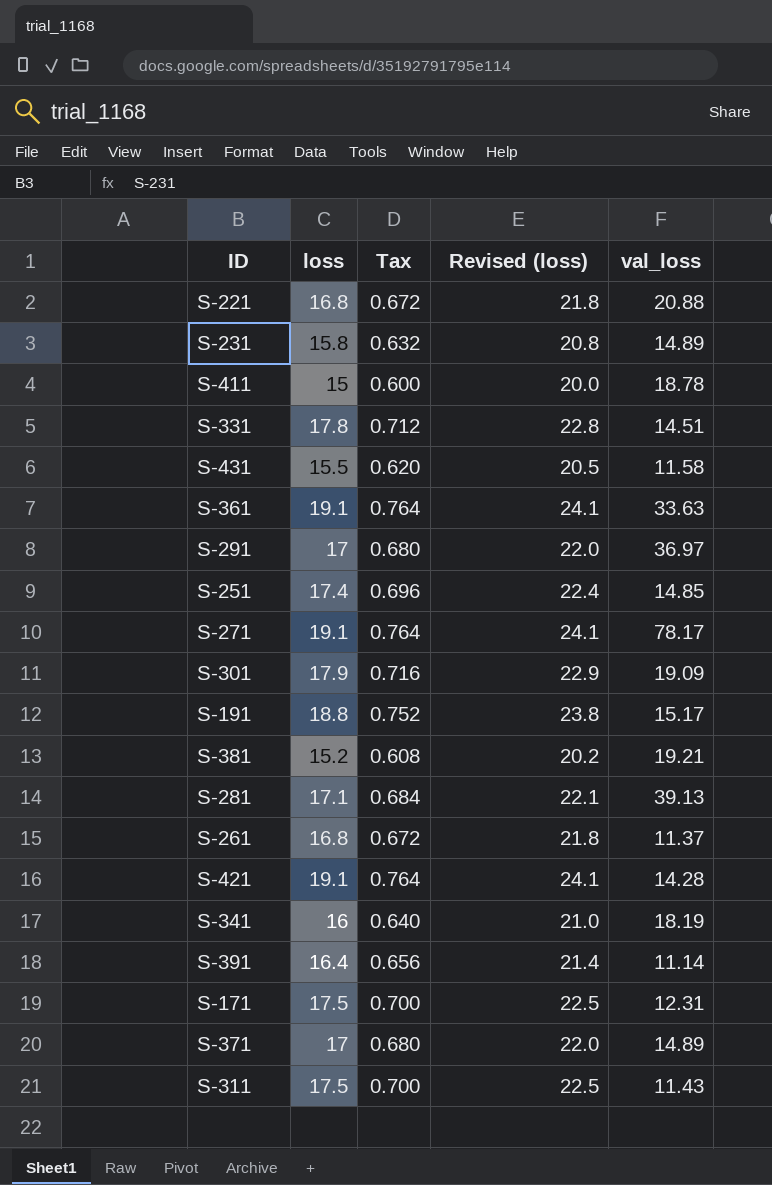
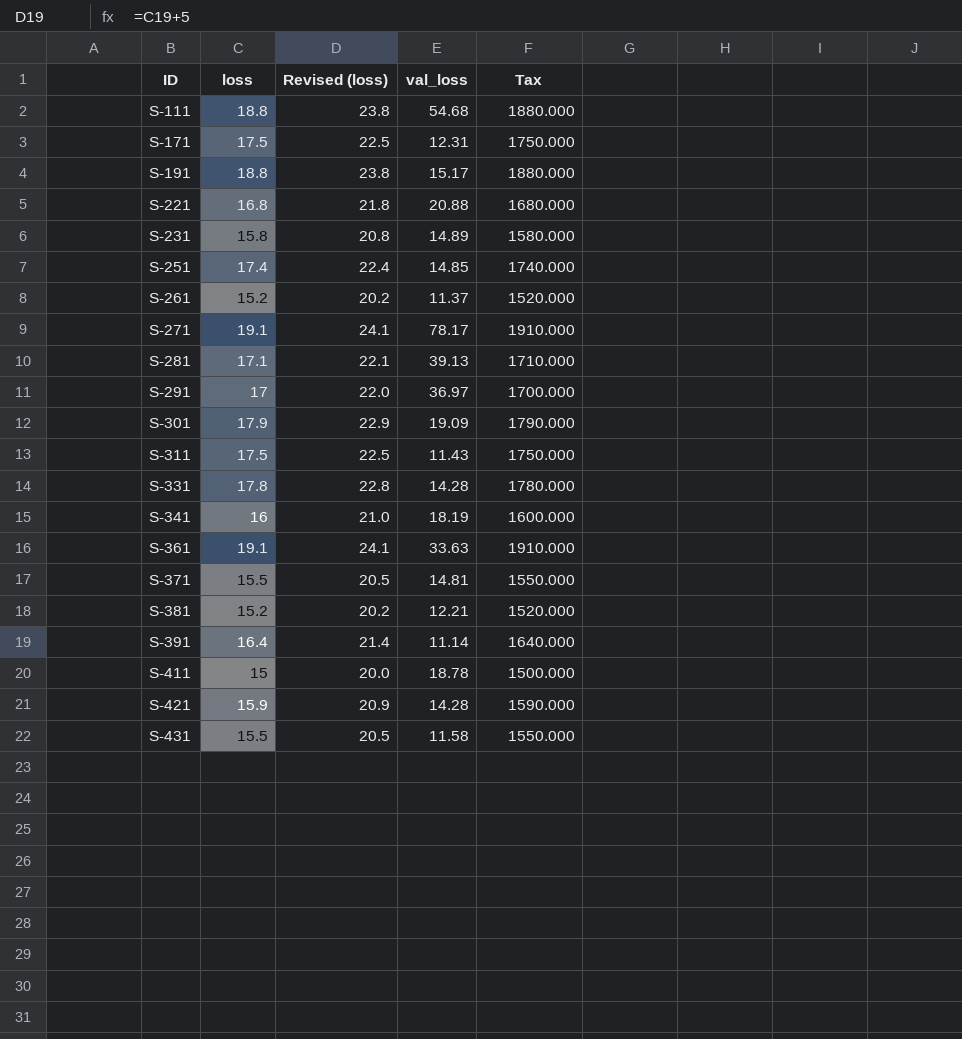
row order: none -> ID ascending
column Tax | formula: [loss] * 0.04 -> [loss] * 100
column Tax | position: 3 -> 5
row S-111: none -> 18.8 | 23.8 | 54.68 | 1880.000
S-261 | loss: 16.8 -> 15.2
S-261 | Revised (loss): 21.8 -> 20.2
S-331 | val_loss: 14.51 -> 14.28
S-371 | loss: 17 -> 15.5
S-371 | Revised (loss): 22.0 -> 20.5
S-371 | val_loss: 14.89 -> 14.81
S-381 | val_loss: 19.21 -> 12.21
S-421 | loss: 19.1 -> 15.9
S-421 | Revised (loss): 24.1 -> 20.9

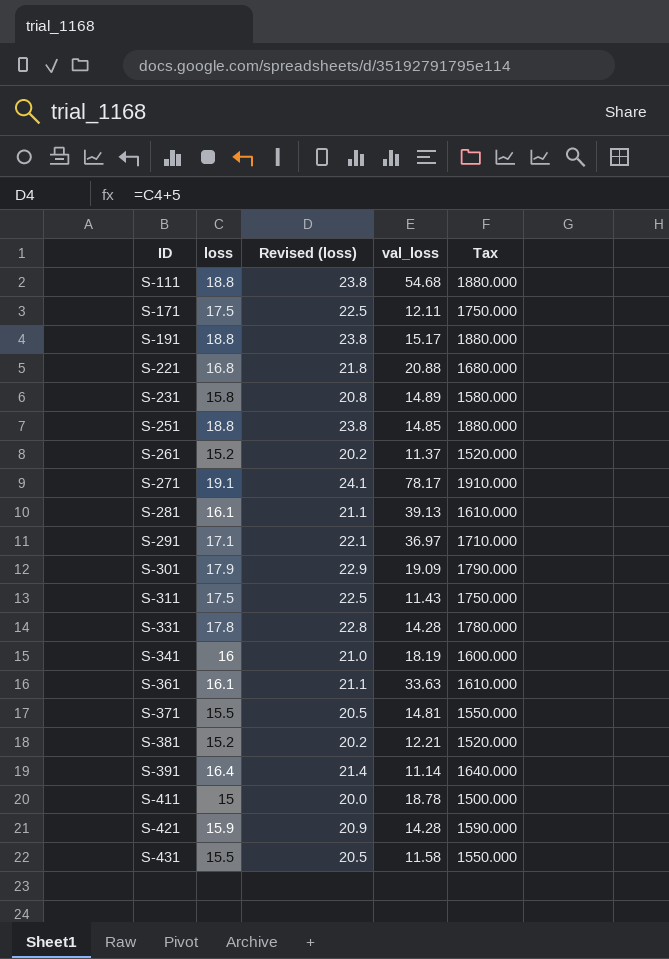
S-171 | val_loss: 12.31 -> 12.11
S-251 | loss: 17.4 -> 18.8
S-251 | Revised (loss): 22.4 -> 23.8
S-251 | Tax: 1740.000 -> 1880.000
S-281 | loss: 17.1 -> 16.1
S-281 | Revised (loss): 22.1 -> 21.1
S-281 | Tax: 1710.000 -> 1610.000
S-291 | loss: 17 -> 17.1
S-291 | Revised (loss): 22.0 -> 22.1
S-291 | Tax: 1700.000 -> 1710.000
S-361 | loss: 19.1 -> 16.1
S-361 | Revised (loss): 24.1 -> 21.1
S-361 | Tax: 1910.000 -> 1610.000

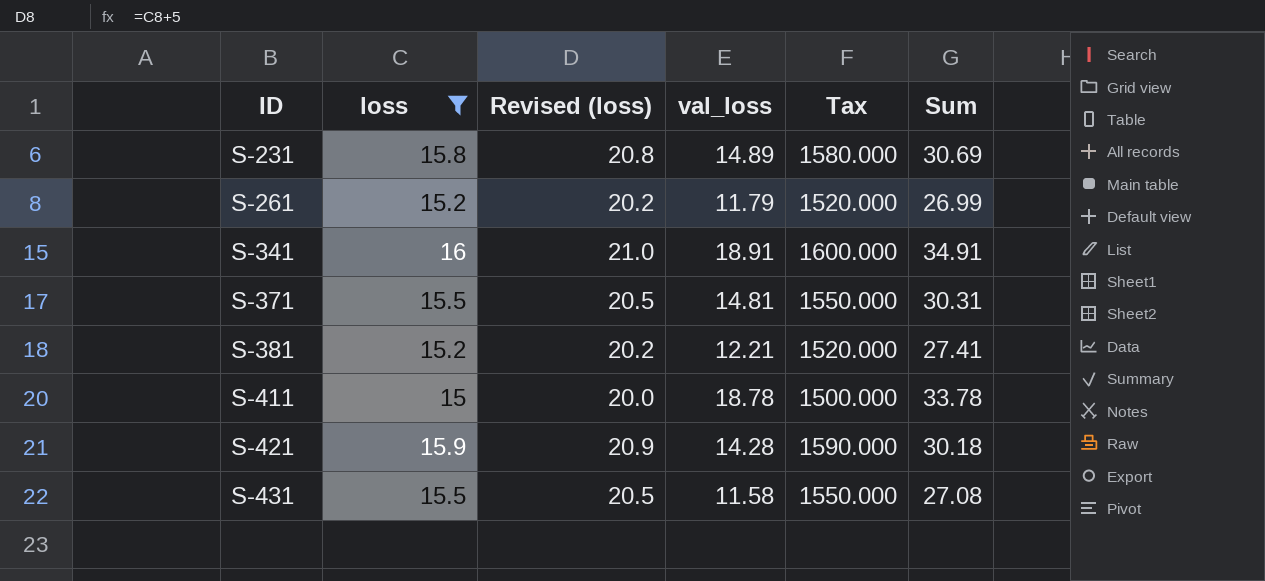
filter: none -> loss <= 16
column Sum | formula: none -> [loss] + [val_loss]
S-261 | val_loss: 11.37 -> 11.79
S-341 | val_loss: 18.19 -> 18.91

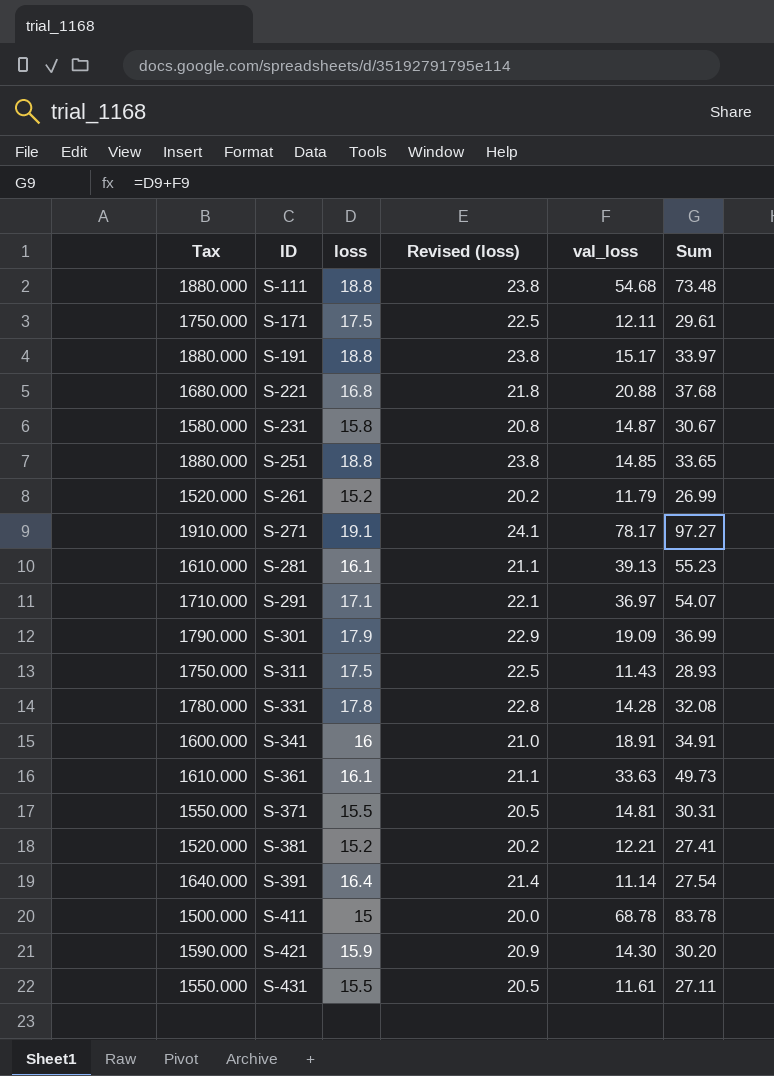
filter: loss <= 16 -> none
column Tax | position: 5 -> 1
S-231 | val_loss: 14.89 -> 14.87
S-231 | Sum: 30.69 -> 30.67
S-411 | val_loss: 18.78 -> 68.78
S-411 | Sum: 33.78 -> 83.78
S-421 | val_loss: 14.28 -> 14.30
S-421 | Sum: 30.18 -> 30.20
S-431 | val_loss: 11.58 -> 11.61
S-431 | Sum: 27.08 -> 27.11

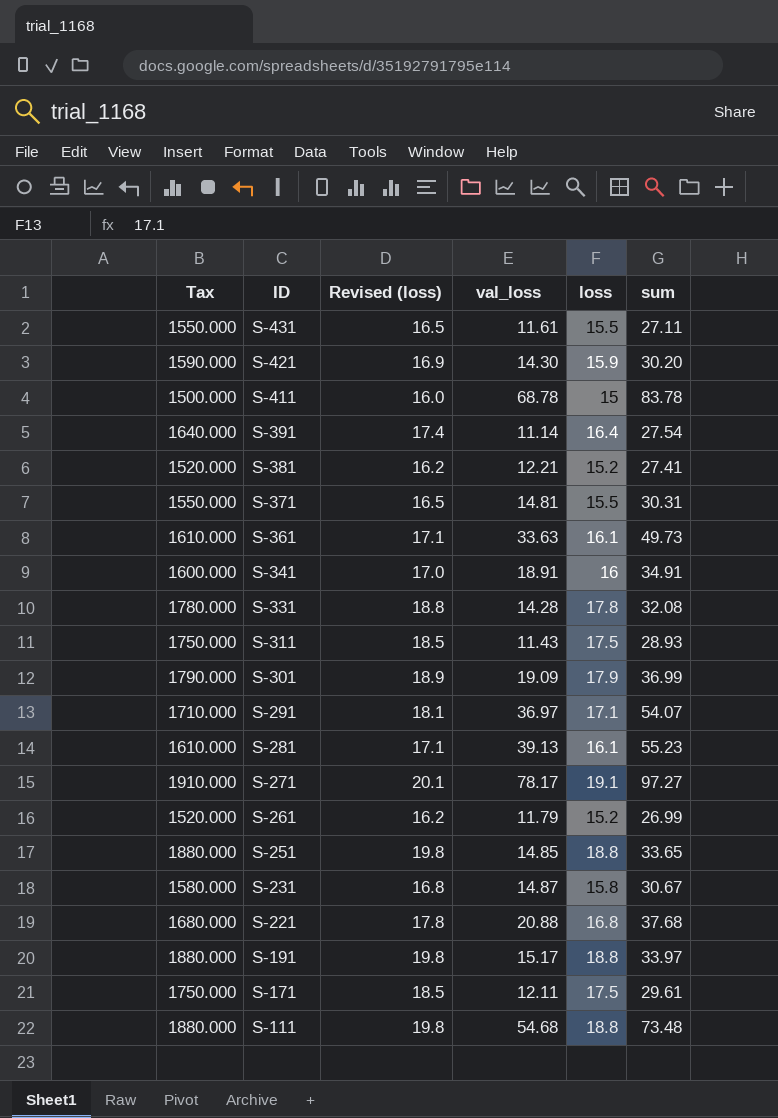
row order: ID ascending -> ID descending
column Revised (loss) | formula: [loss] + 5 -> [loss] + 1
column loss | position: 3 -> 5
column name: Sum -> sum

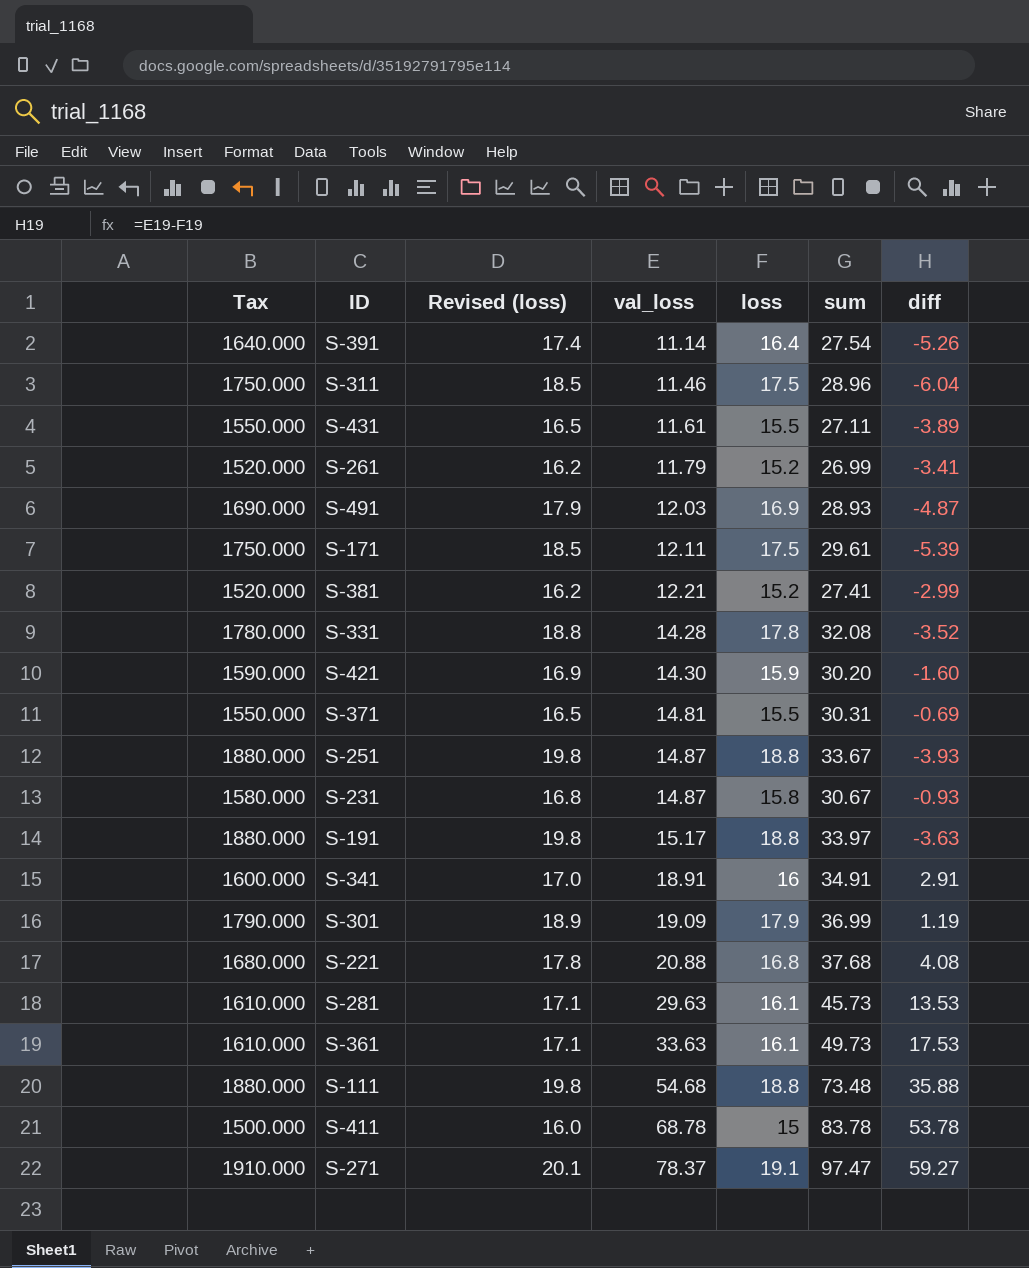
row order: ID descending -> val_loss ascending
column diff | formula: none -> [val_loss] - [loss]
row S-291: 1710.000 | 18.1 | 36.97 | 17.1 | 54.07 -> none
S-311 | val_loss: 11.43 -> 11.46
S-311 | sum: 28.93 -> 28.96
row S-491: none -> 1690.000 | 17.9 | 12.03 | 16.9 | 28.93 | -4.87
S-251 | val_loss: 14.85 -> 14.87
S-251 | sum: 33.65 -> 33.67
S-281 | val_loss: 39.13 -> 29.63
S-281 | sum: 55.23 -> 45.73
S-271 | val_loss: 78.17 -> 78.37
S-271 | sum: 97.27 -> 97.47

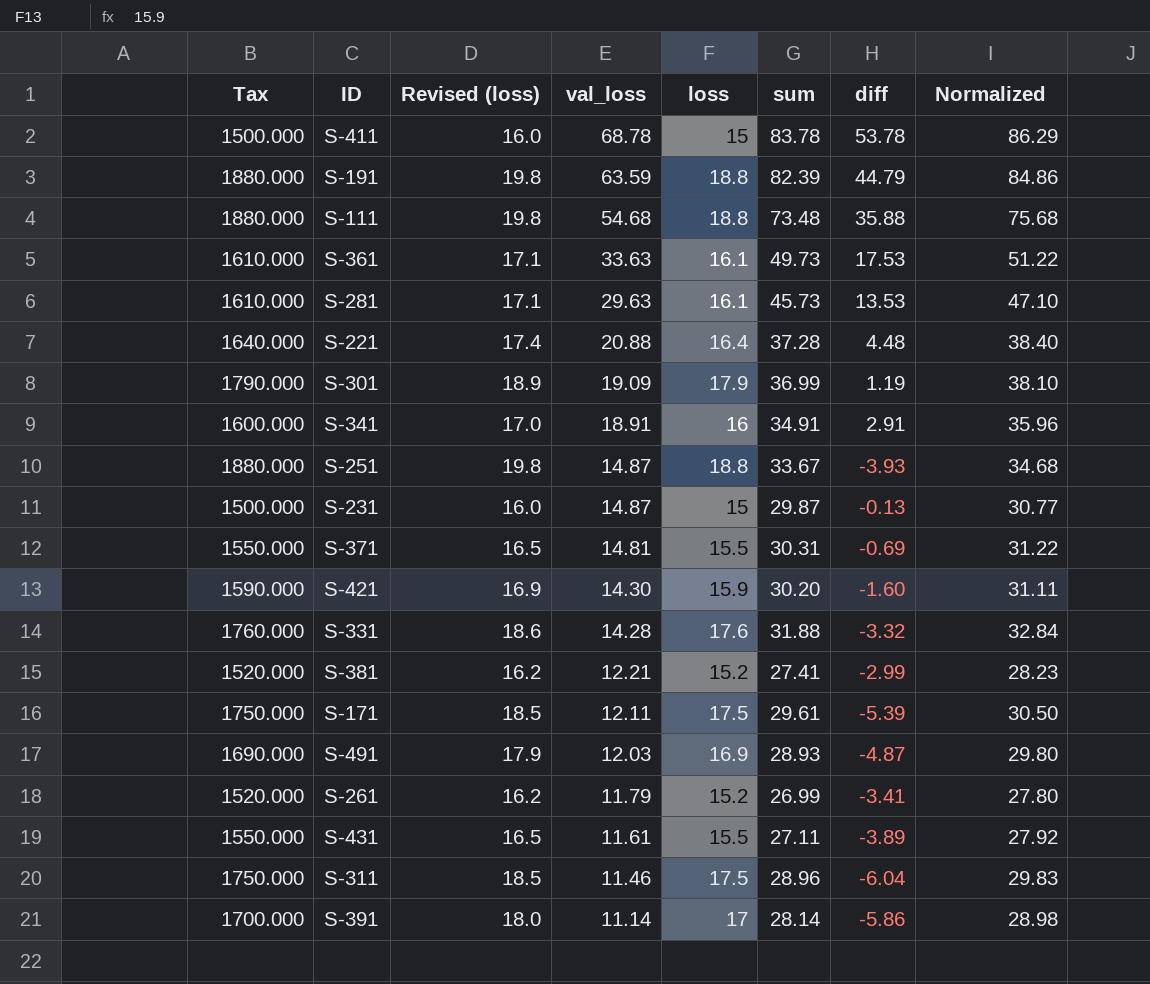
row order: val_loss ascending -> val_loss descending
column Normalized | formula: none -> [sum] * 1.03
row S-271: 1910.000 | 20.1 | 78.37 | 19.1 | 97.47 | 59.27 -> none
S-191 | val_loss: 15.17 -> 63.59
S-191 | sum: 33.97 -> 82.39
S-191 | diff: -3.63 -> 44.79
S-221 | Tax: 1680.000 -> 1640.000
S-221 | Revised (loss): 17.8 -> 17.4
S-221 | loss: 16.8 -> 16.4
S-221 | sum: 37.68 -> 37.28
S-221 | diff: 4.08 -> 4.48
S-231 | Tax: 1580.000 -> 1500.000
S-231 | Revised (loss): 16.8 -> 16.0
S-231 | loss: 15.8 -> 15
S-231 | sum: 30.67 -> 29.87
S-231 | diff: -0.93 -> -0.13
S-331 | Tax: 1780.000 -> 1760.000
S-331 | Revised (loss): 18.8 -> 18.6
S-331 | loss: 17.8 -> 17.6
S-331 | sum: 32.08 -> 31.88
S-331 | diff: -3.52 -> -3.32
S-391 | Tax: 1640.000 -> 1700.000
S-391 | Revised (loss): 17.4 -> 18.0
S-391 | loss: 16.4 -> 17
S-391 | sum: 27.54 -> 28.14
S-391 | diff: -5.26 -> -5.86

